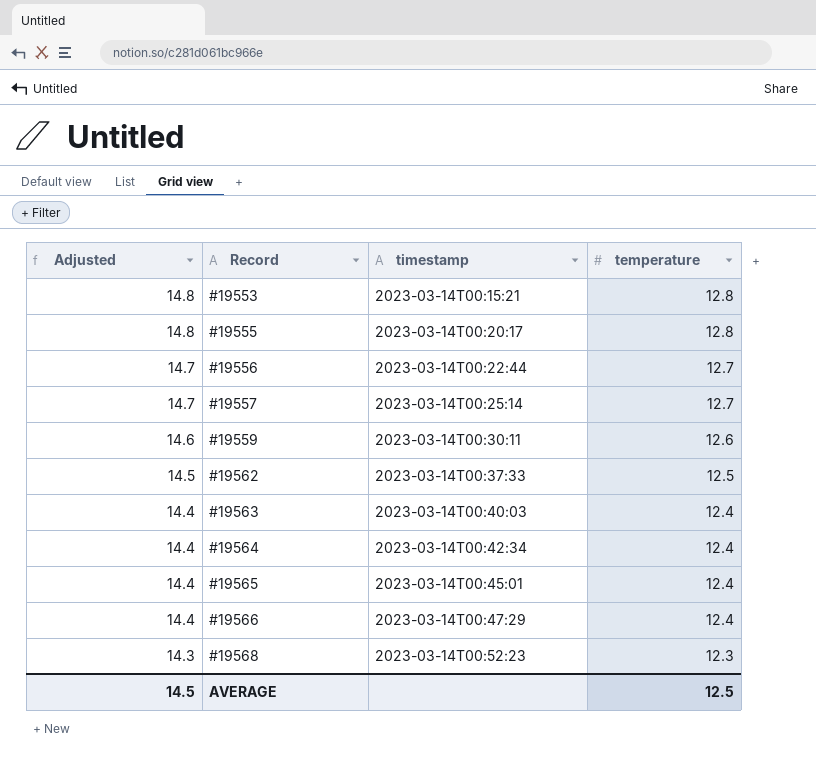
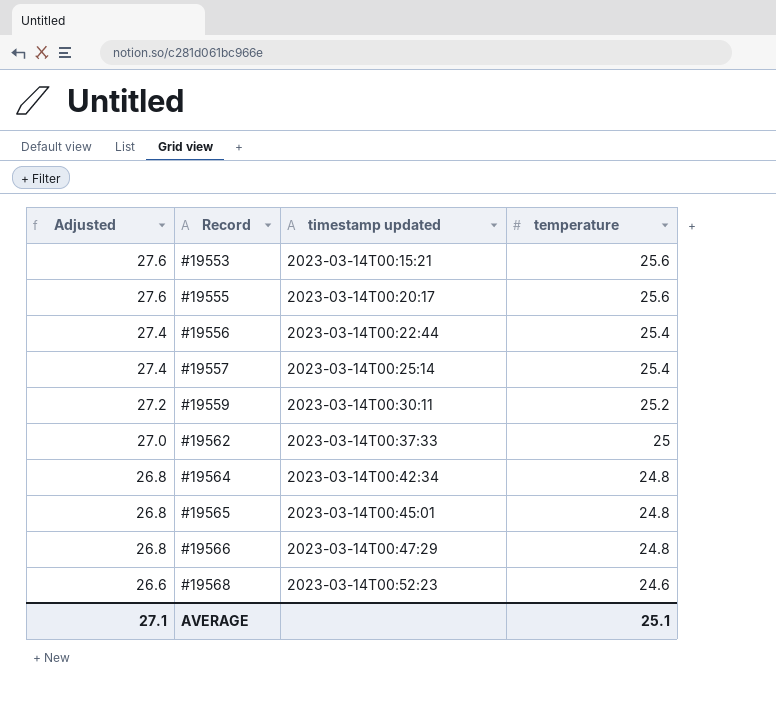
column name: timestamp -> timestamp updated
row #19563: 14.4 | 2023-03-14T00:40:03 | 12.4 -> none
#19553 | Adjusted: 14.8 -> 27.6
#19553 | temperature: 12.8 -> 25.6
#19555 | Adjusted: 14.8 -> 27.6
#19555 | temperature: 12.8 -> 25.6
#19556 | Adjusted: 14.7 -> 27.4
#19556 | temperature: 12.7 -> 25.4
#19557 | Adjusted: 14.7 -> 27.4
#19557 | temperature: 12.7 -> 25.4
#19559 | Adjusted: 14.6 -> 27.2
#19559 | temperature: 12.6 -> 25.2
#19562 | Adjusted: 14.5 -> 27.0
#19562 | temperature: 12.5 -> 25
#19564 | Adjusted: 14.4 -> 26.8
#19564 | temperature: 12.4 -> 24.8
#19565 | Adjusted: 14.4 -> 26.8
#19565 | temperature: 12.4 -> 24.8
#19566 | Adjusted: 14.4 -> 26.8
#19566 | temperature: 12.4 -> 24.8
#19568 | Adjusted: 14.3 -> 26.6
#19568 | temperature: 12.3 -> 24.6
AVERAGE | Adjusted: 14.5 -> 27.1
AVERAGE | temperature: 12.5 -> 25.1

